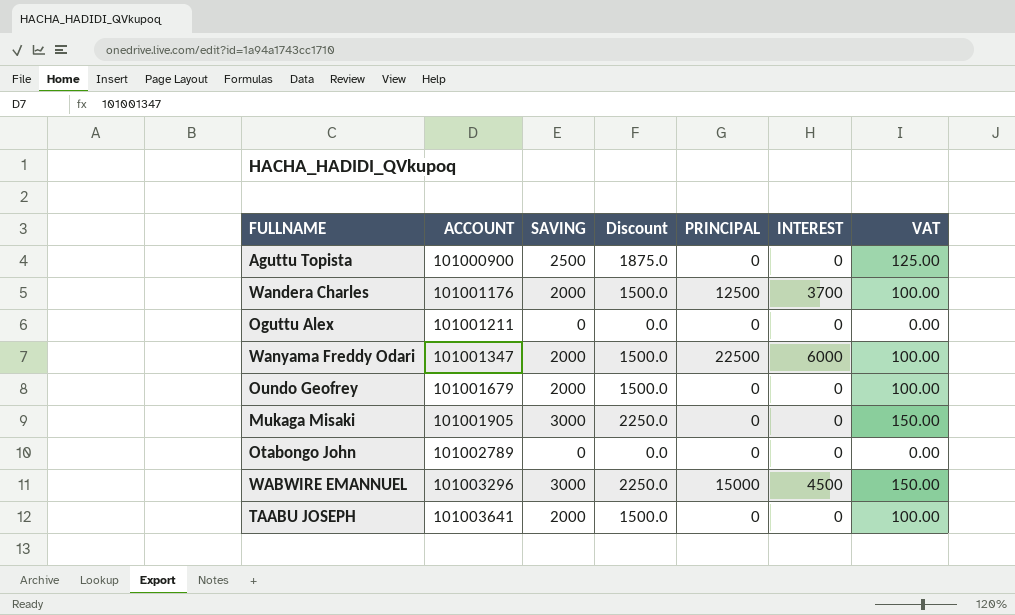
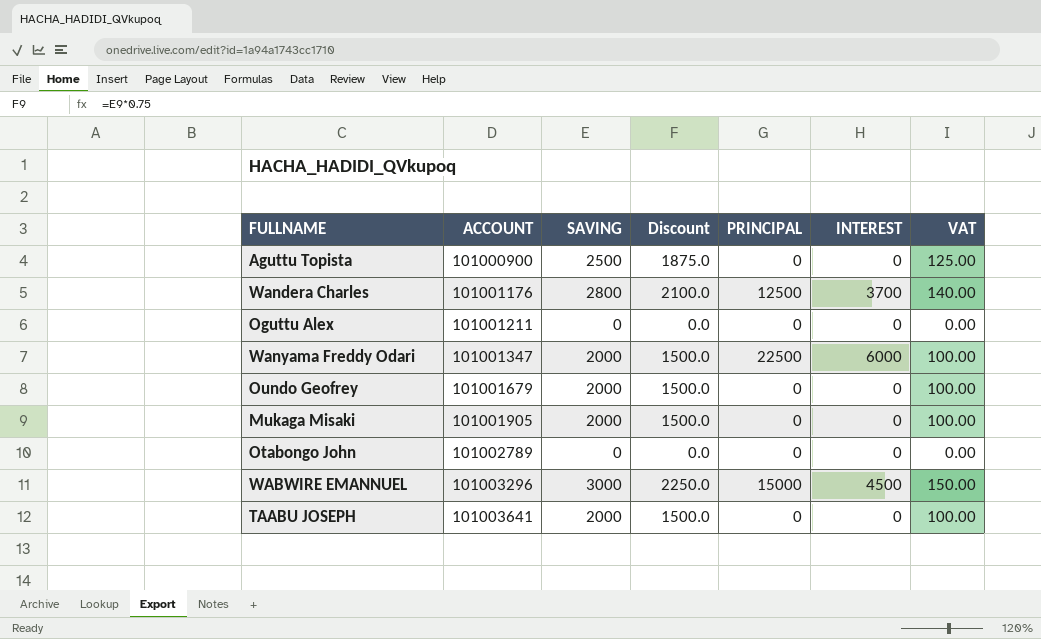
Wandera Charles | SAVING: 2000 -> 2800
Wandera Charles | Discount: 1500.0 -> 2100.0
Wandera Charles | VAT: 100.00 -> 140.00
Mukaga Misaki | SAVING: 3000 -> 2000
Mukaga Misaki | Discount: 2250.0 -> 1500.0
Mukaga Misaki | VAT: 150.00 -> 100.00

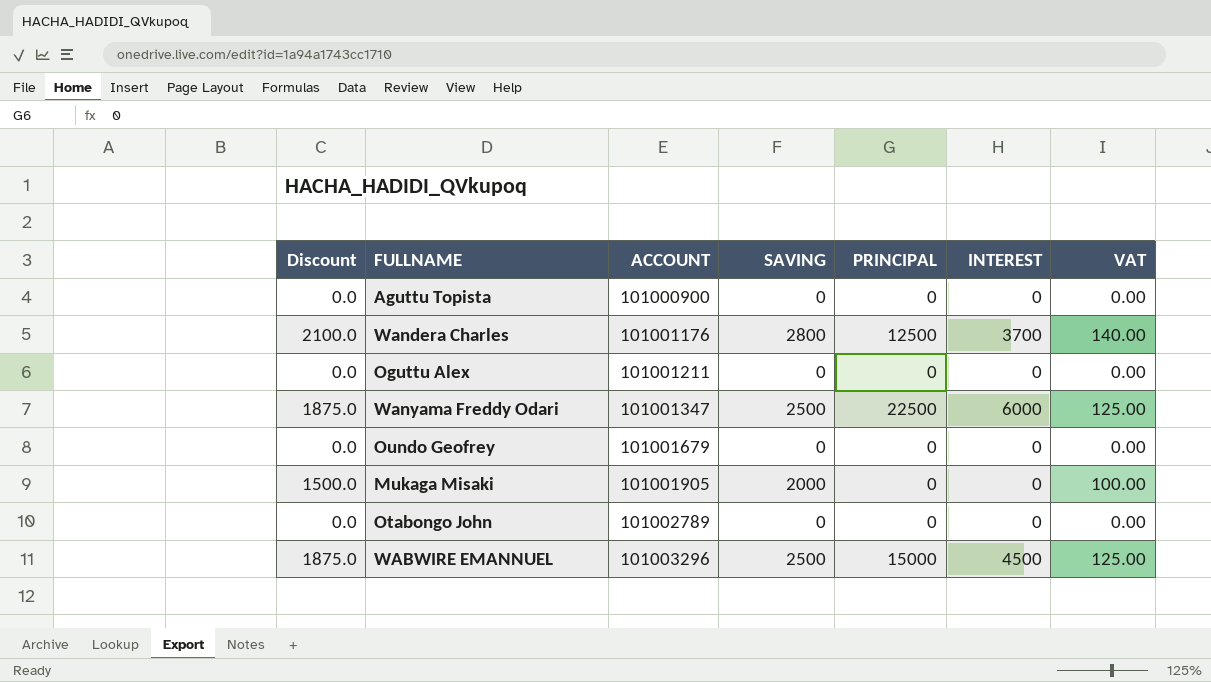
column Discount | position: 4 -> 1
row TAABU JOSEPH: 101003641 | 2000 | 1500.0 | 0 | 0 | 100.00 -> none
Aguttu Topista | Discount: 1875.0 -> 0.0
Aguttu Topista | SAVING: 2500 -> 0
Aguttu Topista | VAT: 125.00 -> 0.00
Wanyama Freddy Odari | Discount: 1500.0 -> 1875.0
Wanyama Freddy Odari | SAVING: 2000 -> 2500
Wanyama Freddy Odari | VAT: 100.00 -> 125.00
Oundo Geofrey | Discount: 1500.0 -> 0.0
Oundo Geofrey | SAVING: 2000 -> 0
Oundo Geofrey | VAT: 100.00 -> 0.00
WABWIRE EMANNUEL | Discount: 2250.0 -> 1875.0
WABWIRE EMANNUEL | SAVING: 3000 -> 2500
WABWIRE EMANNUEL | VAT: 150.00 -> 125.00

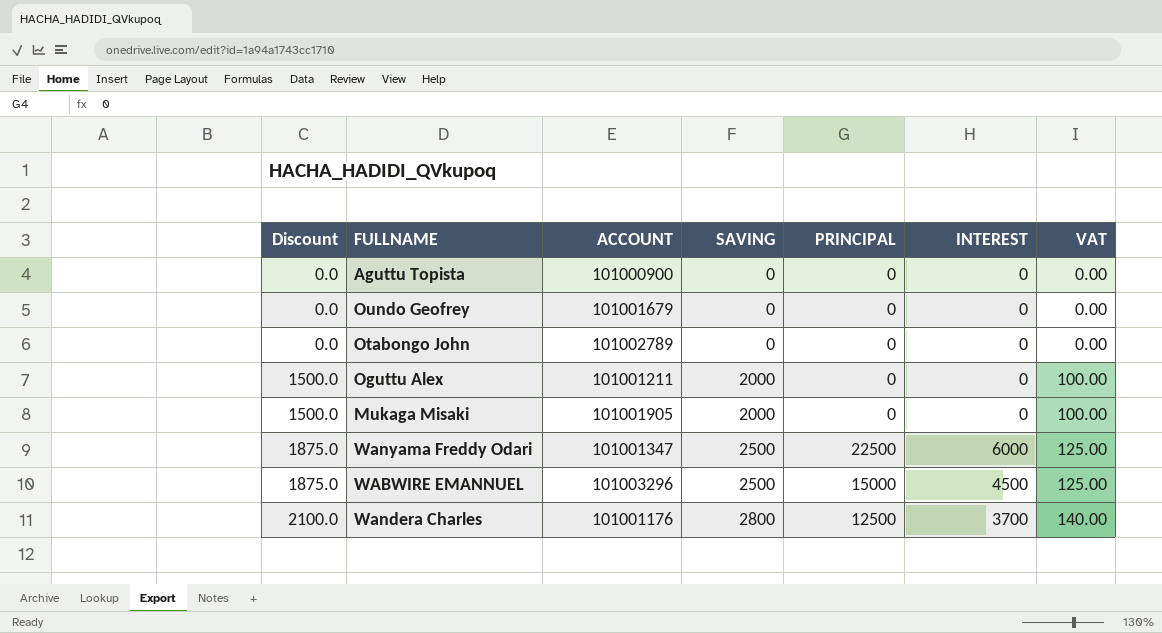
row order: ACCOUNT ascending -> Discount ascending
Oguttu Alex | Discount: 0.0 -> 1500.0
Oguttu Alex | SAVING: 0 -> 2000
Oguttu Alex | VAT: 0.00 -> 100.00

